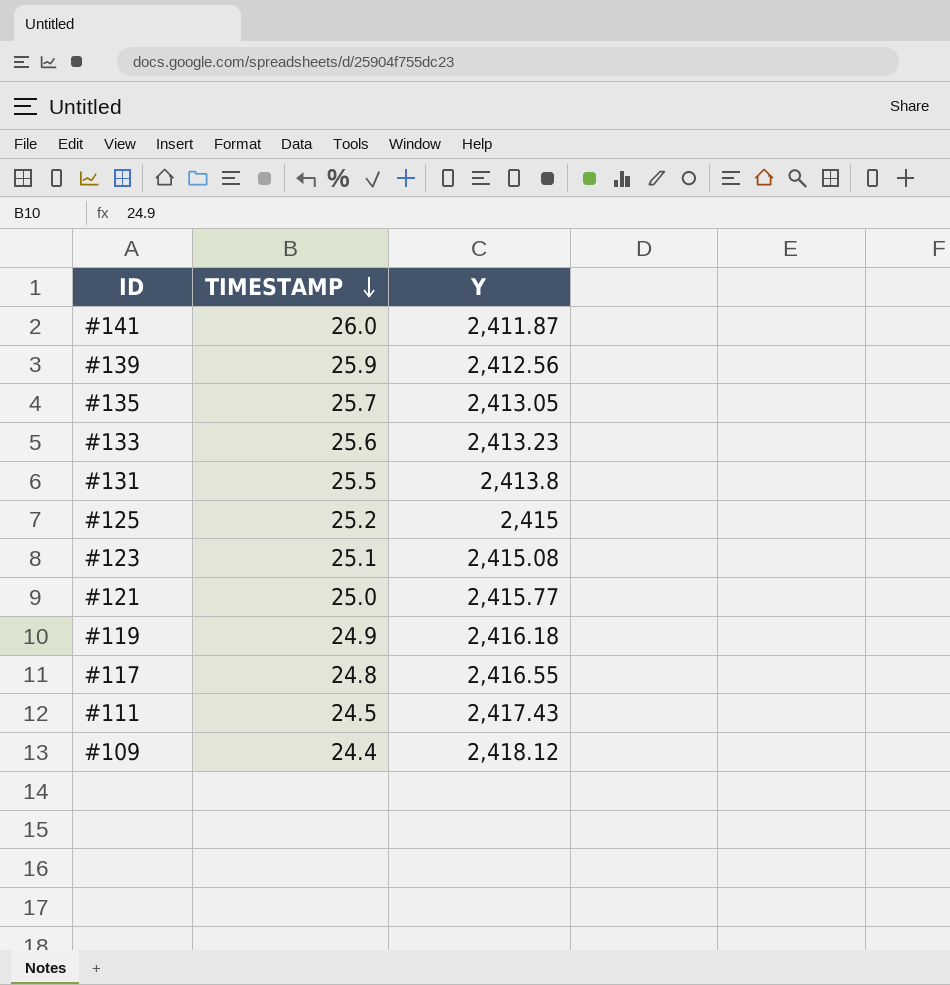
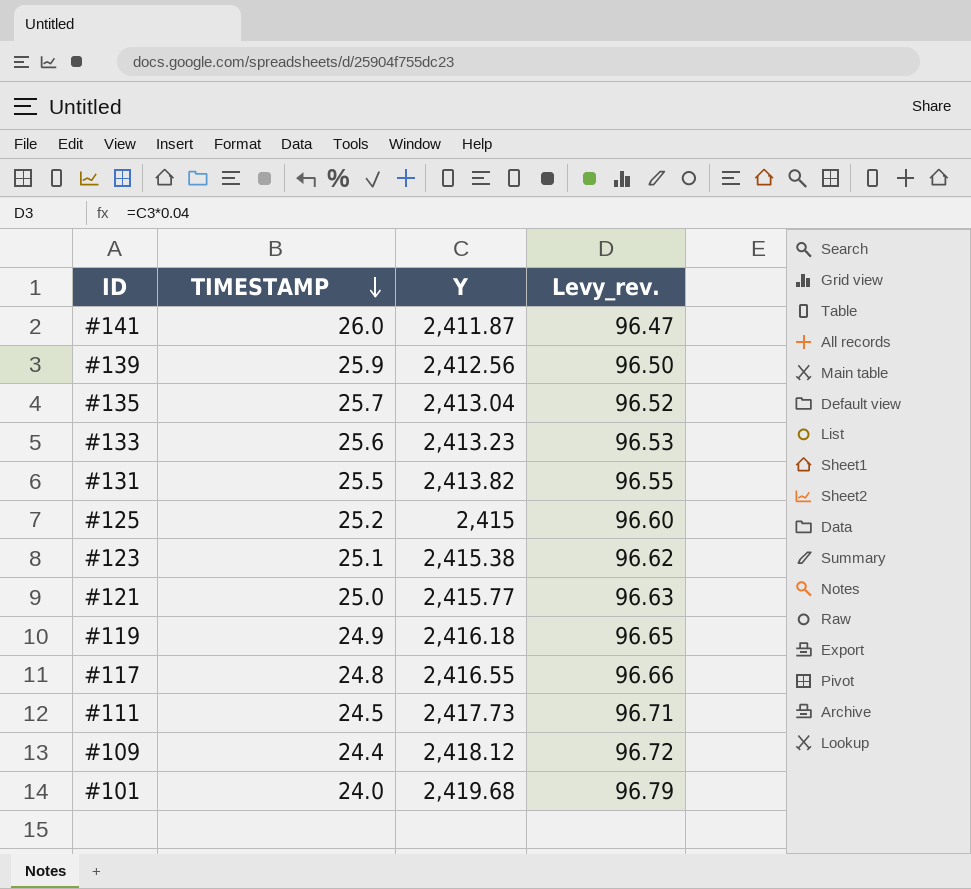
column Levy_rev. | formula: none -> [Y] * 0.04
#135 | Y: 2,413.05 -> 2,413.04
#131 | Y: 2,413.8 -> 2,413.82
#123 | Y: 2,415.08 -> 2,415.38
#111 | Y: 2,417.43 -> 2,417.73
row #101: none -> 24.0 | 2,419.68 | 96.79

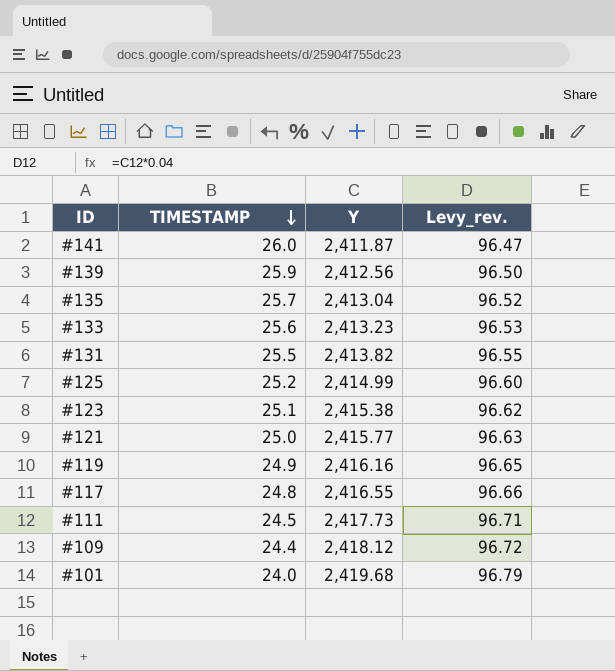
#125 | Y: 2,415 -> 2,414.99
#119 | Y: 2,416.18 -> 2,416.16

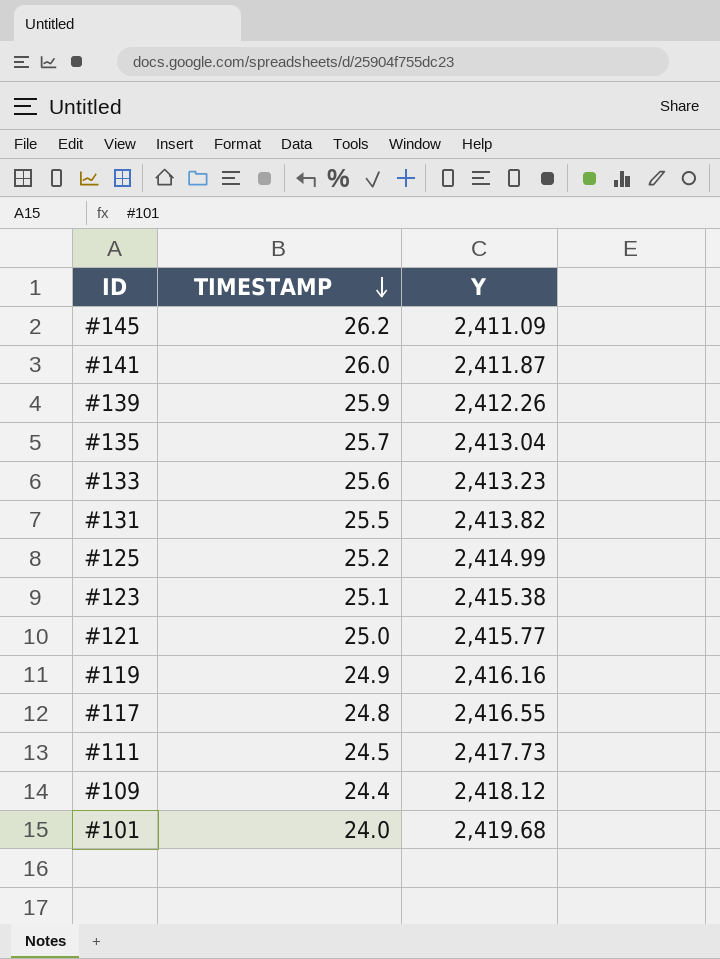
column Levy_rev. | formula: [Y] * 0.04 -> none
row #145: none -> 26.2 | 2,411.09
#139 | Y: 2,412.56 -> 2,412.26

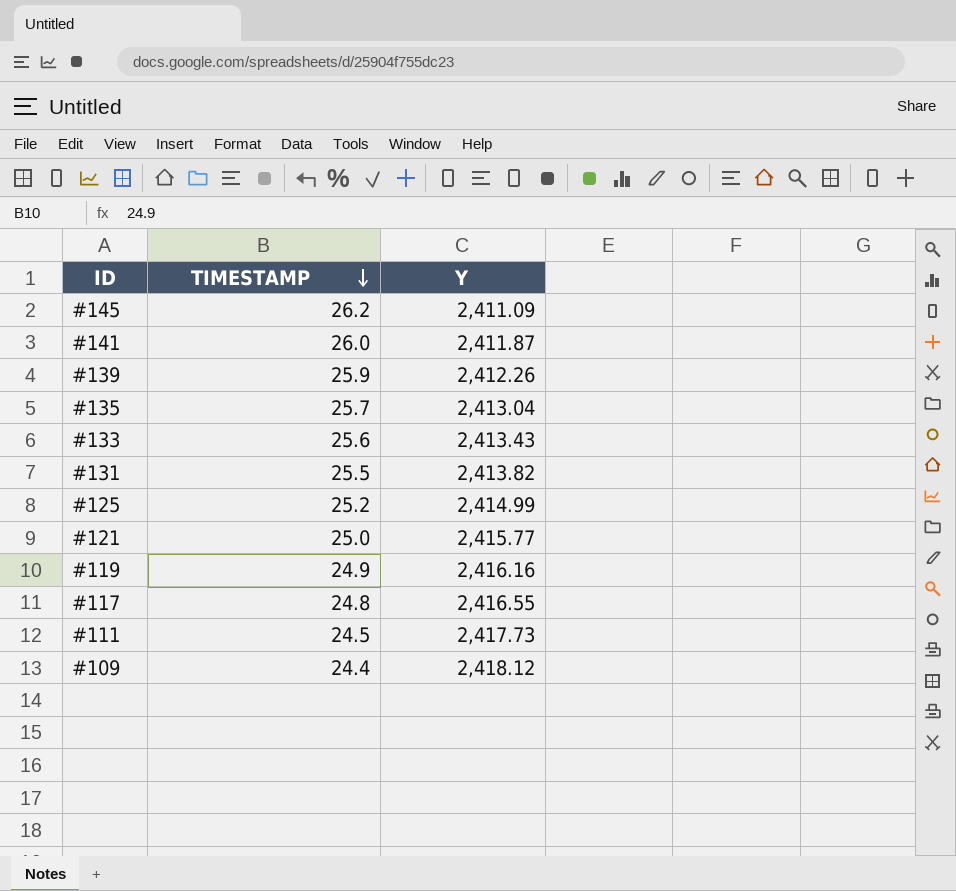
row #123: 25.1 | 2,415.38 -> none
row #101: 24.0 | 2,419.68 -> none
#133 | Y: 2,413.23 -> 2,413.43

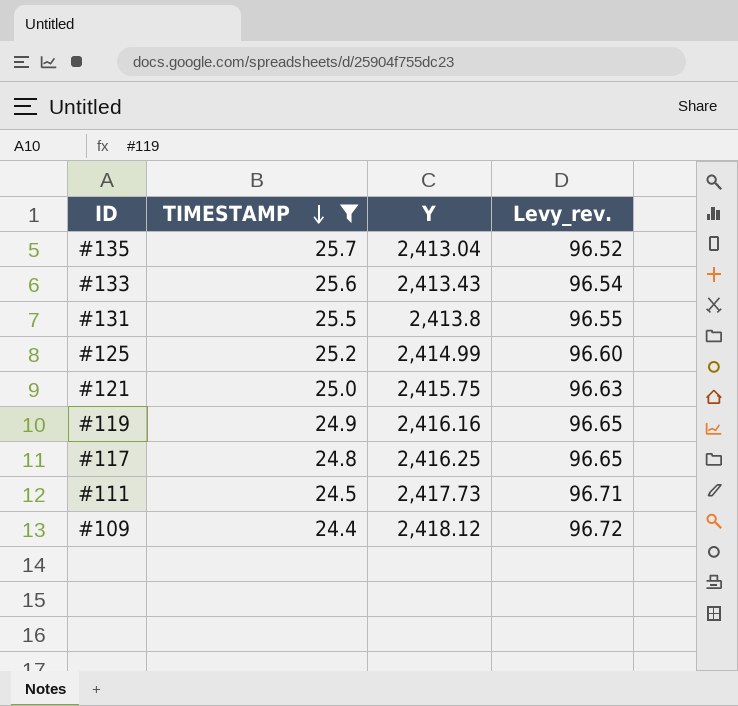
filter: none -> TIMESTAMP <= 25.7
column Levy_rev. | formula: none -> [Y] * 0.04
#131 | Y: 2,413.82 -> 2,413.8
#121 | Y: 2,415.77 -> 2,415.75
#117 | Y: 2,416.55 -> 2,416.25

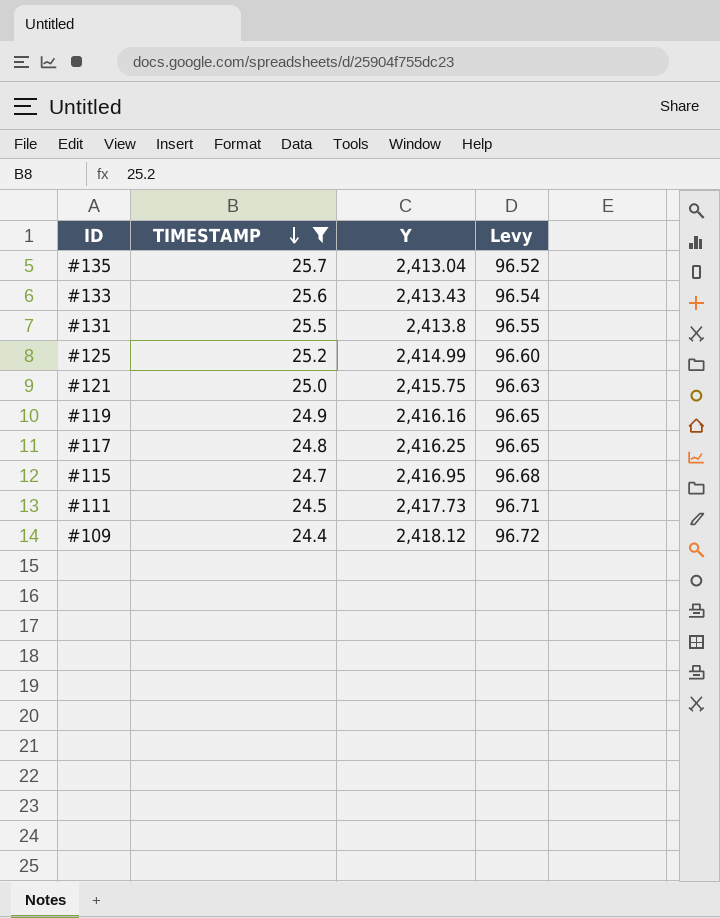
column name: Levy_rev. -> Levy
row #115: none -> 24.7 | 2,416.95 | 96.68

